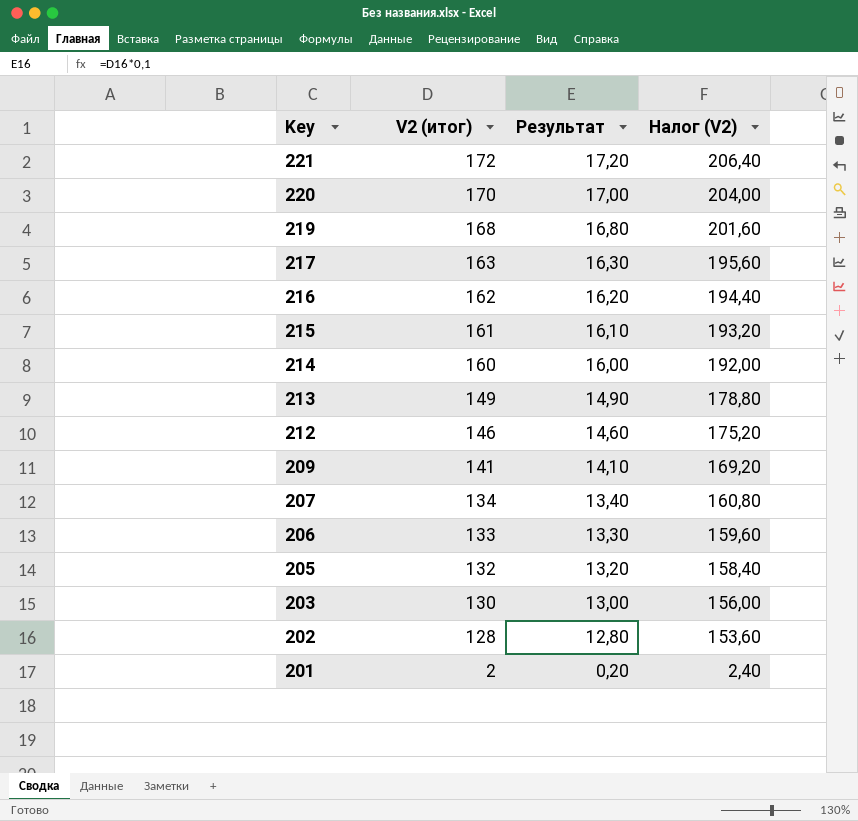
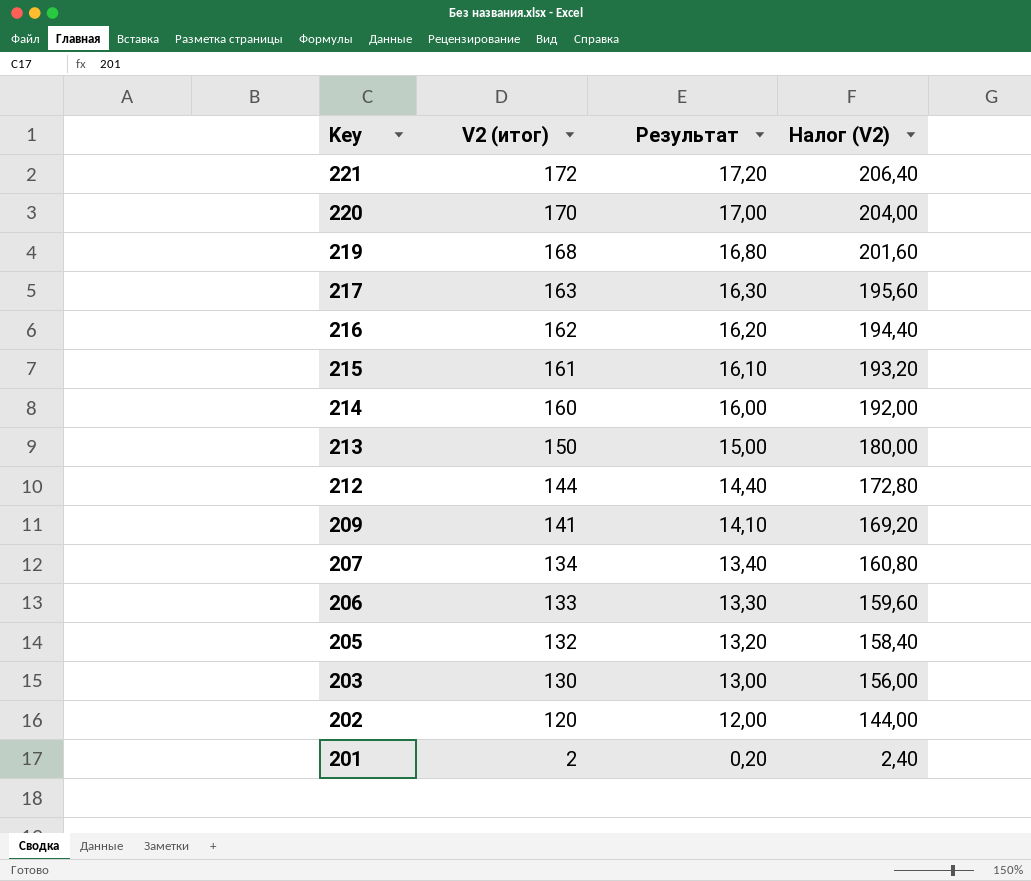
213 | V2 (итог): 149 -> 150
213 | Результат: 14,90 -> 15,00
213 | Налог (V2): 178,80 -> 180,00
212 | V2 (итог): 146 -> 144
212 | Результат: 14,60 -> 14,40
212 | Налог (V2): 175,20 -> 172,80
202 | V2 (итог): 128 -> 120
202 | Результат: 12,80 -> 12,00
202 | Налог (V2): 153,60 -> 144,00

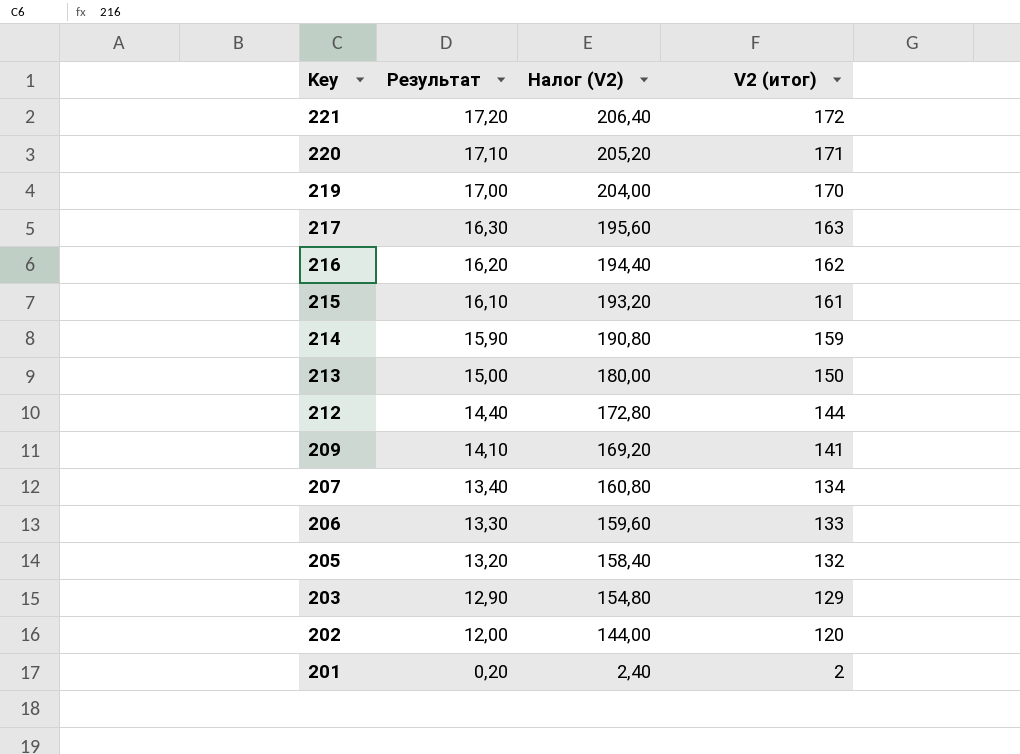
column V2 (итог) | position: 2 -> 4
220 | Результат: 17,00 -> 17,10
220 | Налог (V2): 204,00 -> 205,20
220 | V2 (итог): 170 -> 171
219 | Результат: 16,80 -> 17,00
219 | Налог (V2): 201,60 -> 204,00
219 | V2 (итог): 168 -> 170
214 | Результат: 16,00 -> 15,90
214 | Налог (V2): 192,00 -> 190,80
214 | V2 (итог): 160 -> 159
203 | Результат: 13,00 -> 12,90
203 | Налог (V2): 156,00 -> 154,80
203 | V2 (итог): 130 -> 129

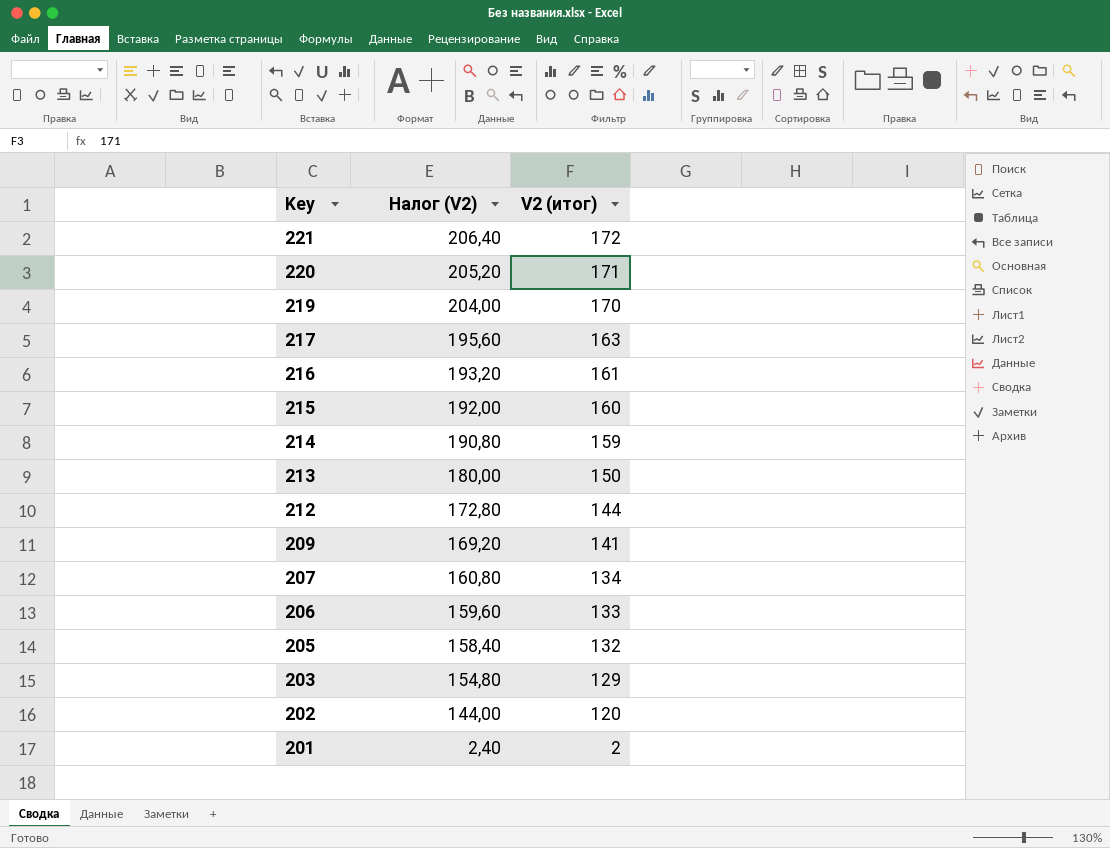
column Результат | formula: [V2 (итог)] * 0,1 -> none
216 | Налог (V2): 194,40 -> 193,20
216 | V2 (итог): 162 -> 161
215 | Налог (V2): 193,20 -> 192,00
215 | V2 (итог): 161 -> 160

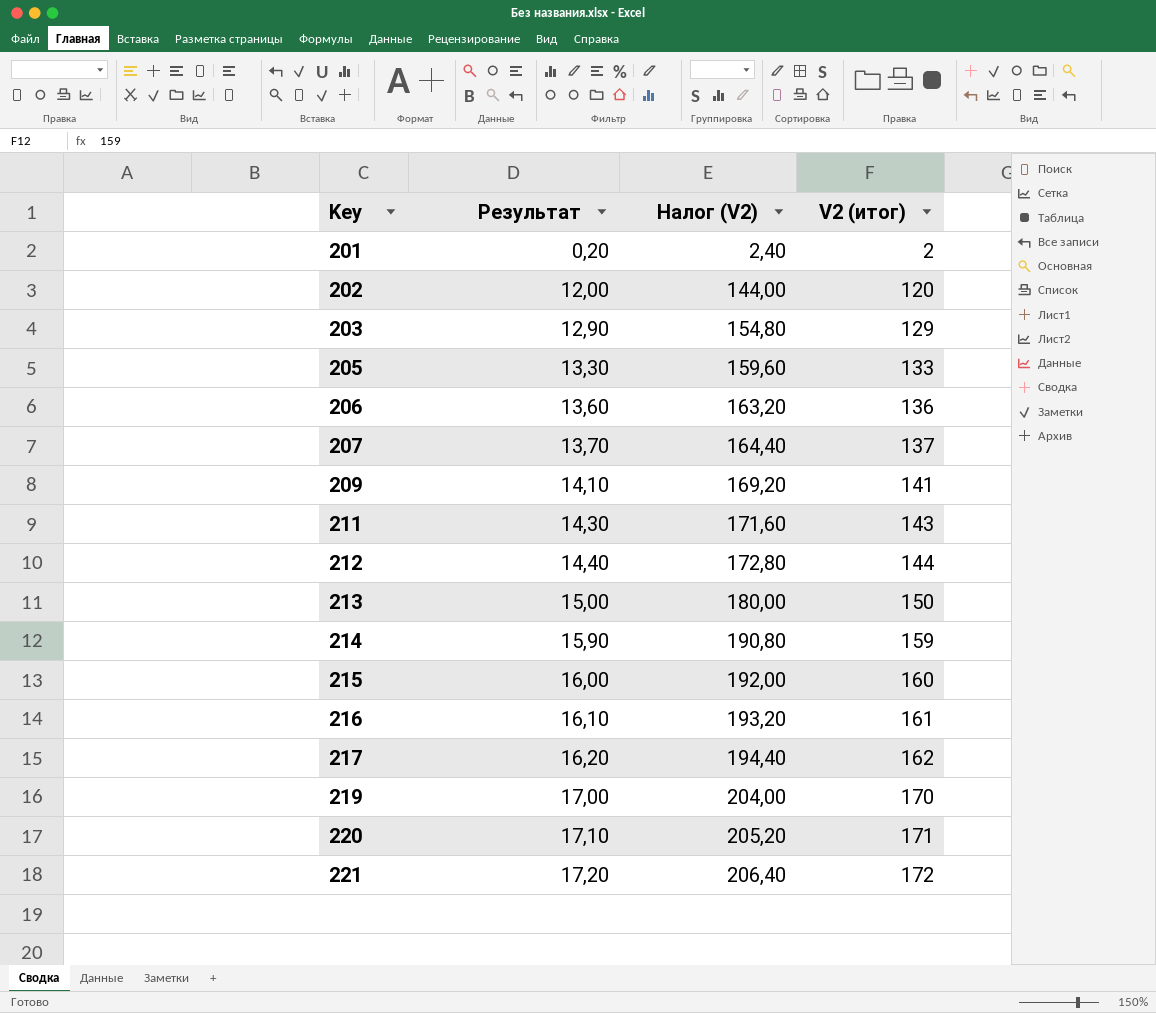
row order: Key descending -> Key ascending
column Результат | formula: none -> [V2 (итог)] * 0,1
205 | Налог (V2): 158,40 -> 159,60
205 | V2 (итог): 132 -> 133
206 | Налог (V2): 159,60 -> 163,20
206 | V2 (итог): 133 -> 136
207 | Налог (V2): 160,80 -> 164,40
207 | V2 (итог): 134 -> 137
row 211: none -> 14,30 | 171,60 | 143
217 | Налог (V2): 195,60 -> 194,40
217 | V2 (итог): 163 -> 162

